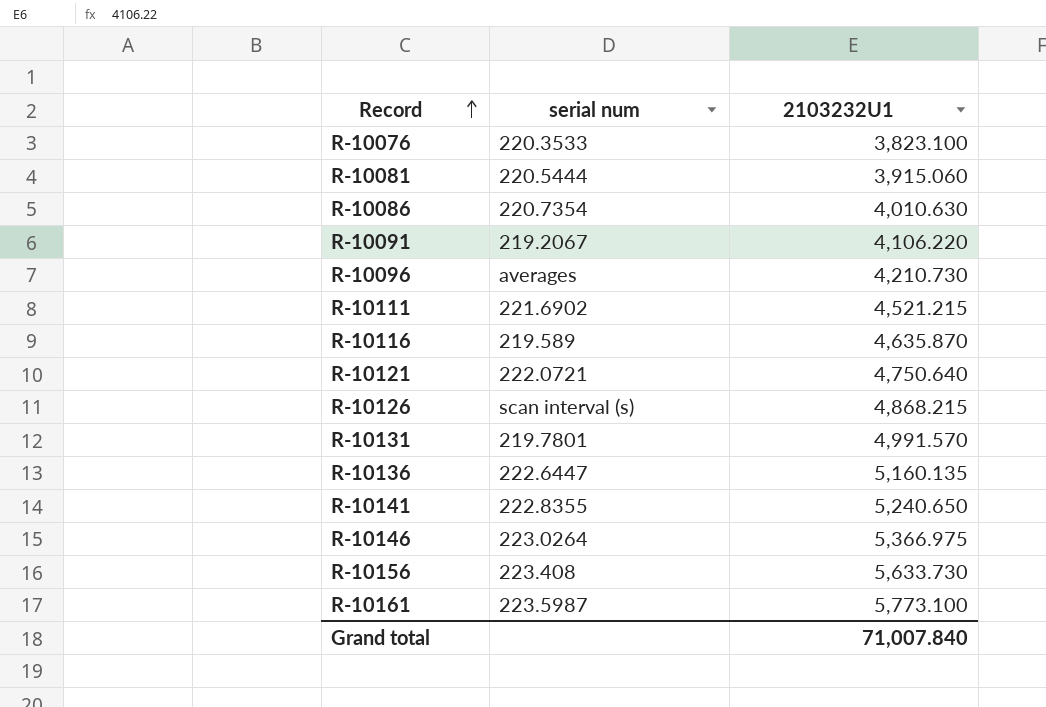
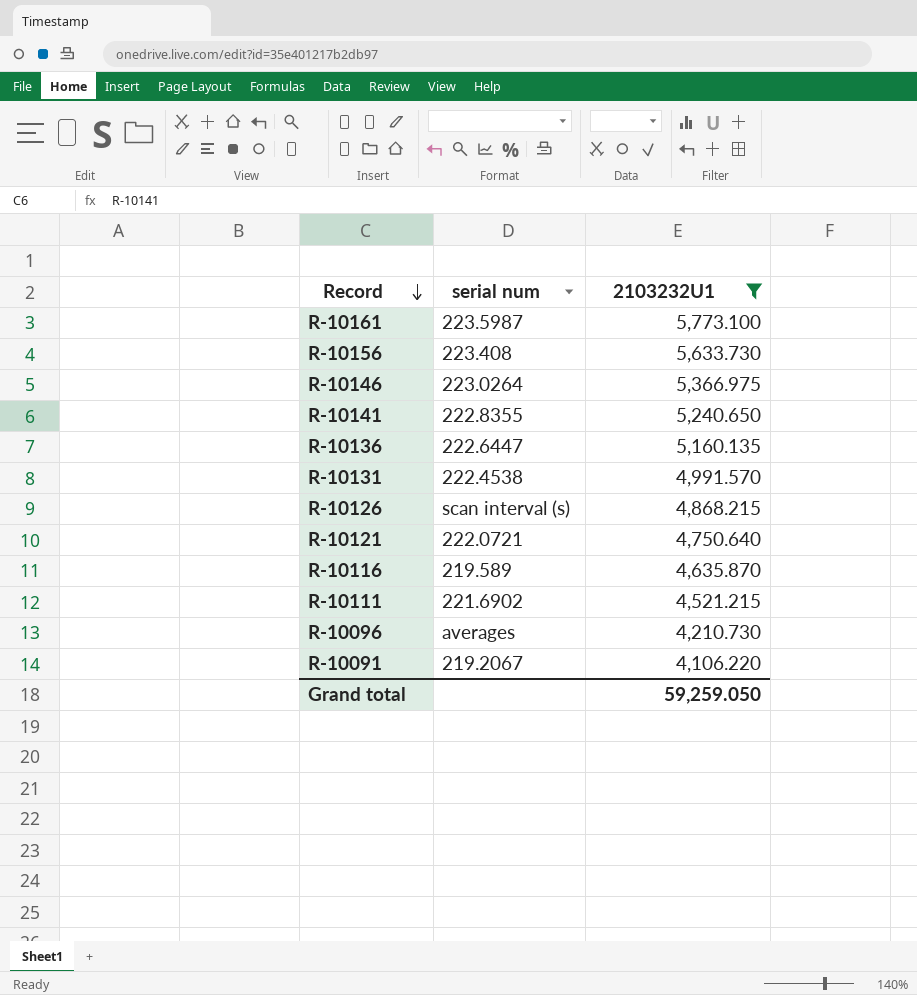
filter: none -> 2103232U1 >= 4,106.220
row order: Record ascending -> Record descending
R-10131 | serial num: 219.7801 -> 222.4538
Grand total | 2103232U1: 71,007.840 -> 59,259.050

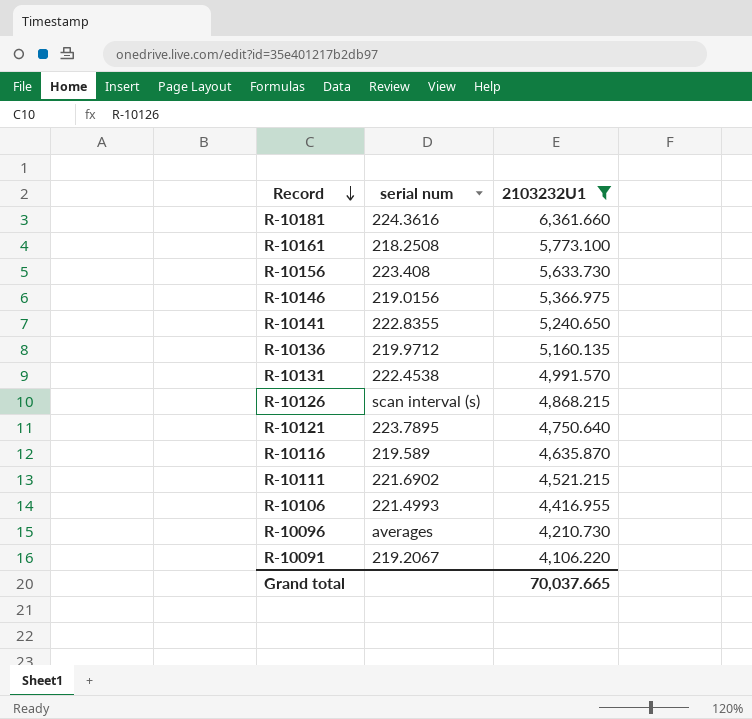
row R-10181: none -> 224.3616 | 6,361.660
R-10161 | serial num: 223.5987 -> 218.2508
R-10146 | serial num: 223.0264 -> 219.0156
R-10136 | serial num: 222.6447 -> 219.9712
R-10121 | serial num: 222.0721 -> 223.7895
row R-10106: none -> 221.4993 | 4,416.955
Grand total | 2103232U1: 59,259.050 -> 70,037.665

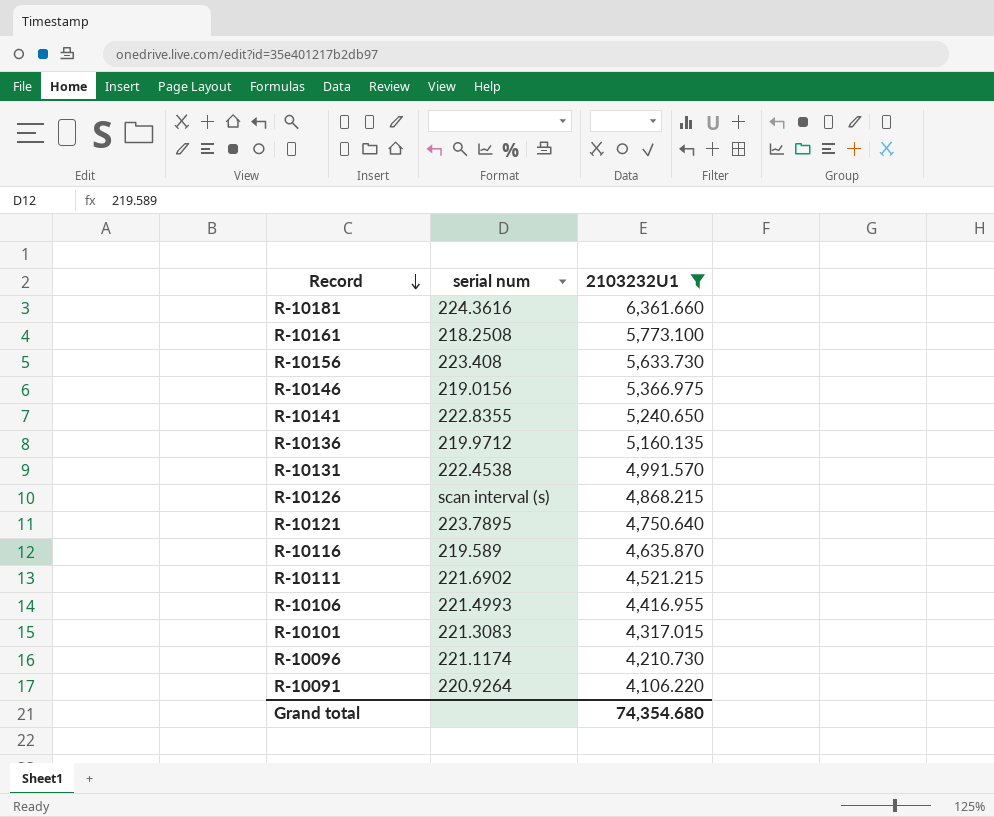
row R-10101: none -> 221.3083 | 4,317.015
R-10096 | serial num: averages -> 221.1174
R-10091 | serial num: 219.2067 -> 220.9264
Grand total | 2103232U1: 70,037.665 -> 74,354.680

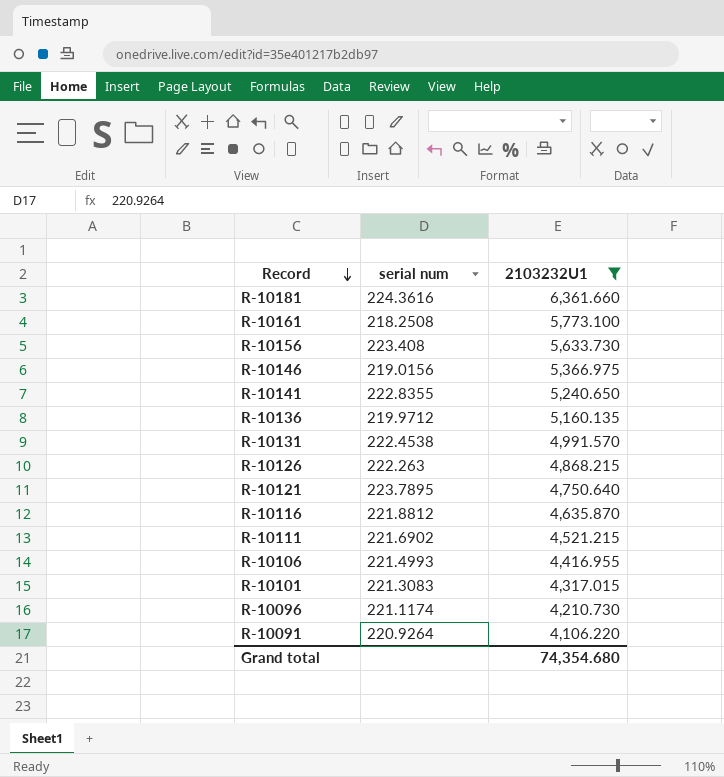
R-10126 | serial num: scan interval (s) -> 222.263
R-10116 | serial num: 219.589 -> 221.8812

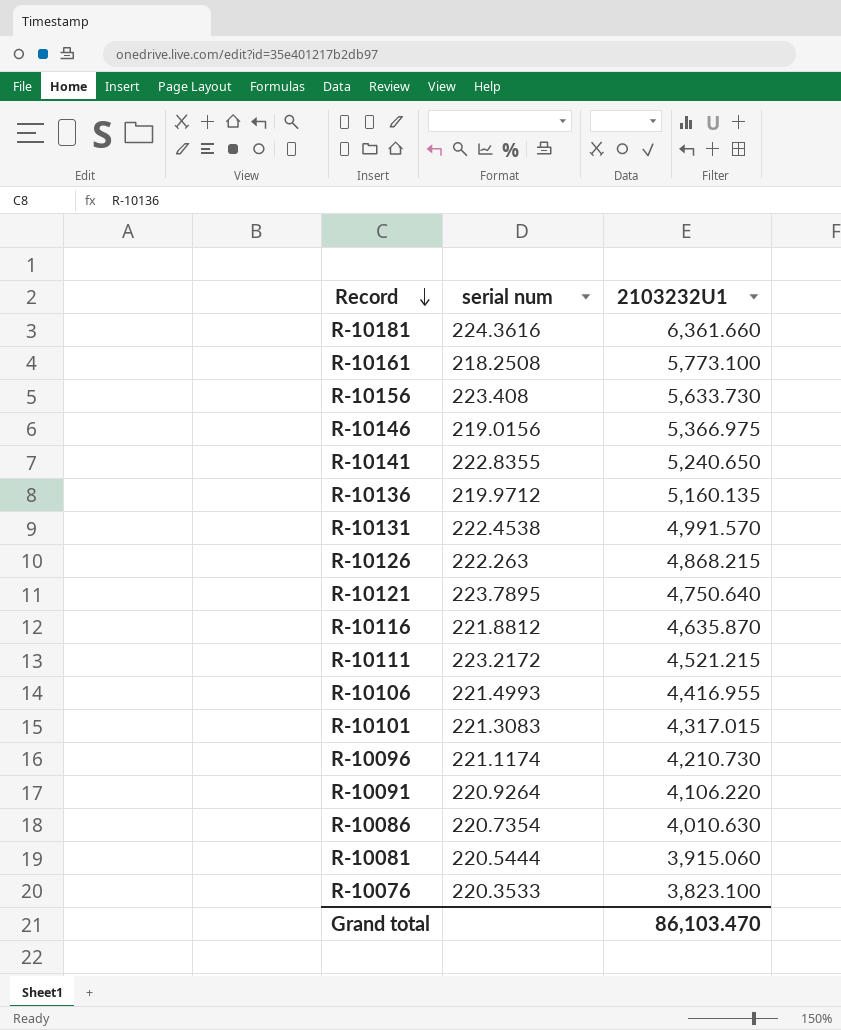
filter: 2103232U1 >= 4,106.220 -> none
R-10111 | serial num: 221.6902 -> 223.2172
Grand total | 2103232U1: 74,354.680 -> 86,103.470

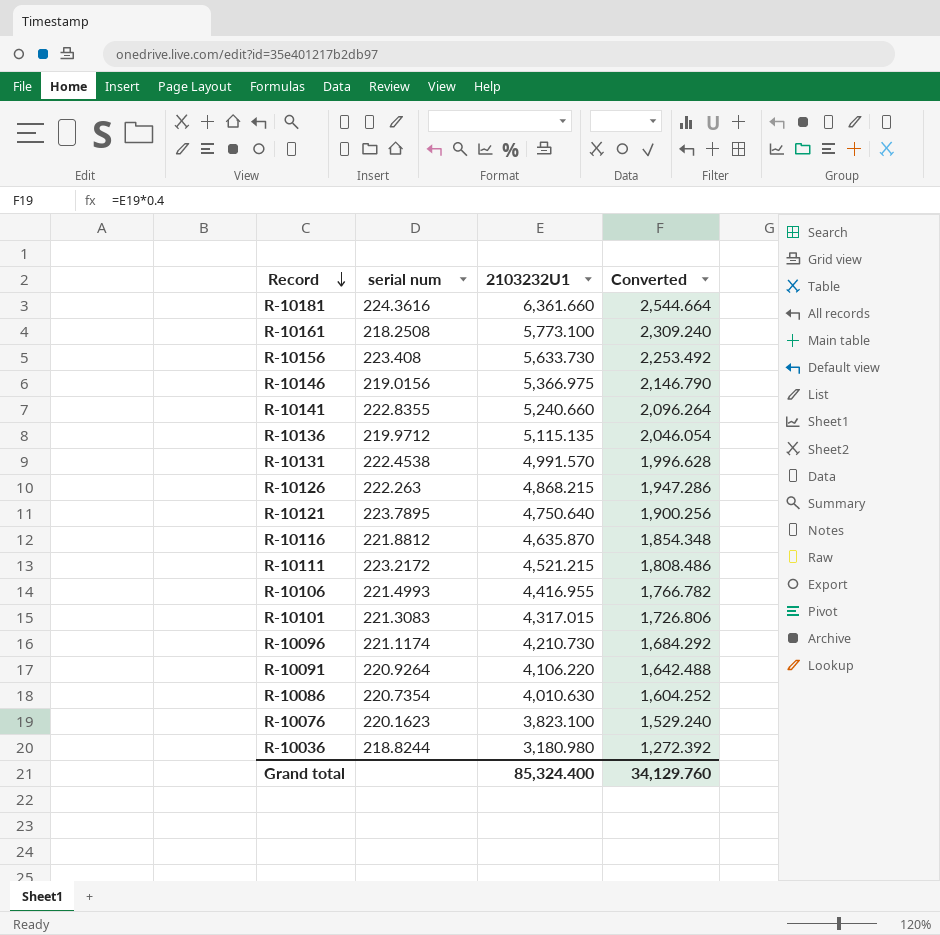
column Converted | formula: none -> [2103232U1] * 0.4
row R-10081: 220.5444 | 3,915.060 -> none
R-10141 | 2103232U1: 5,240.650 -> 5,240.660
R-10136 | 2103232U1: 5,160.135 -> 5,115.135
R-10076 | serial num: 220.3533 -> 220.1623
row R-10036: none -> 218.8244 | 3,180.980 | 1,272.392
Grand total | 2103232U1: 86,103.470 -> 85,324.400

